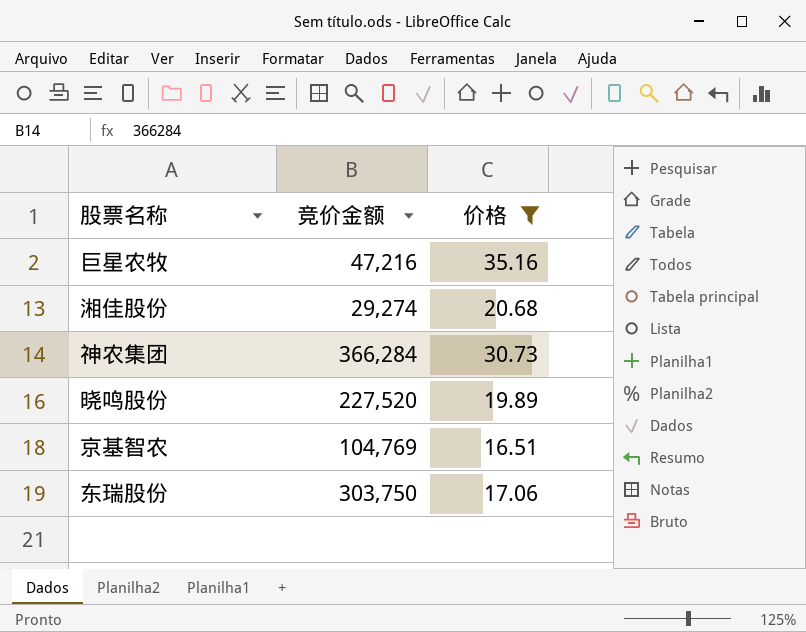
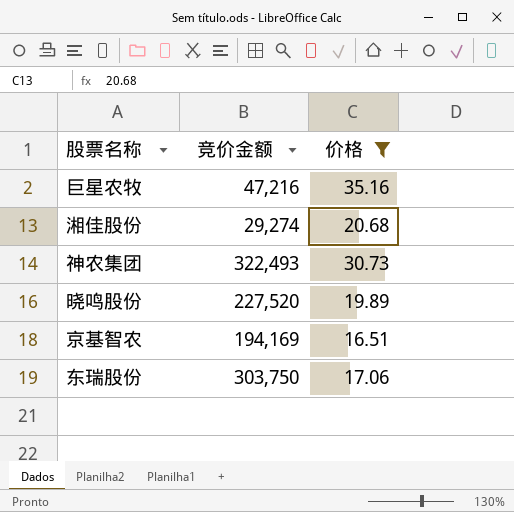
神农集团 | 竞价金额: 366,284 -> 322,493
京基智农 | 竞价金额: 104,769 -> 194,169

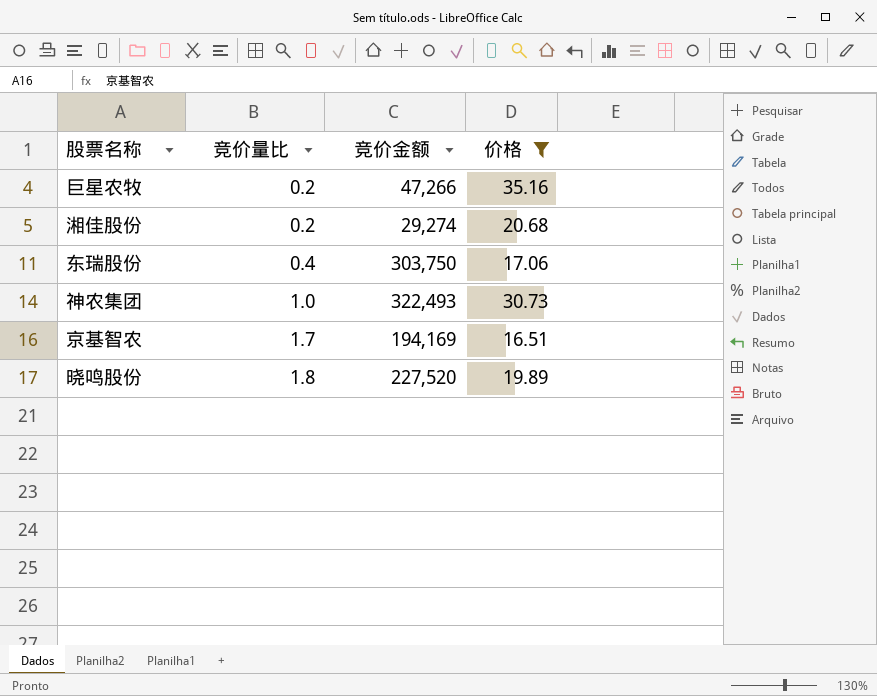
row order: none -> 竞价量比 ascending
column 竞价量比 | position: none -> 2
巨星农牧 | 竞价金额: 47,216 -> 47,266

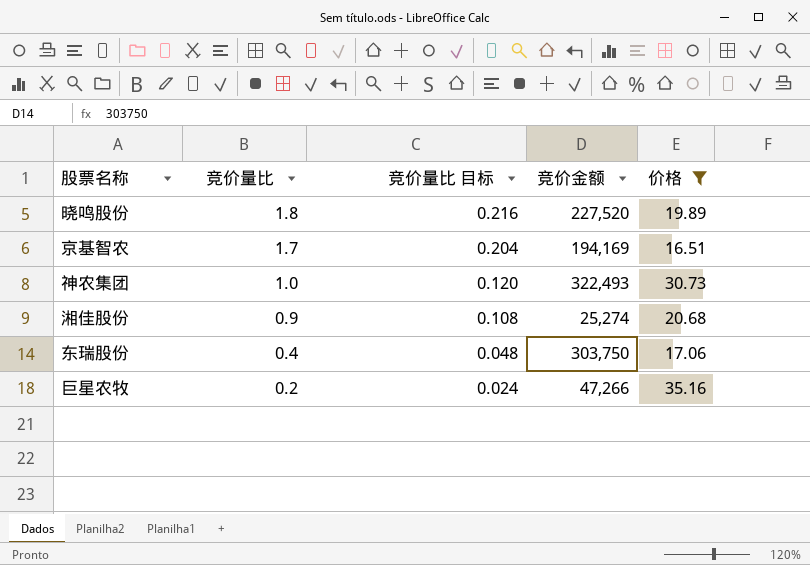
row order: 竞价量比 ascending -> 竞价量比 descending
column 竞价量比 目标 | formula: none -> [竞价量比] * 0.12
湘佳股份 | 竞价量比: 0.2 -> 0.9
湘佳股份 | 竞价金额: 29,274 -> 25,274

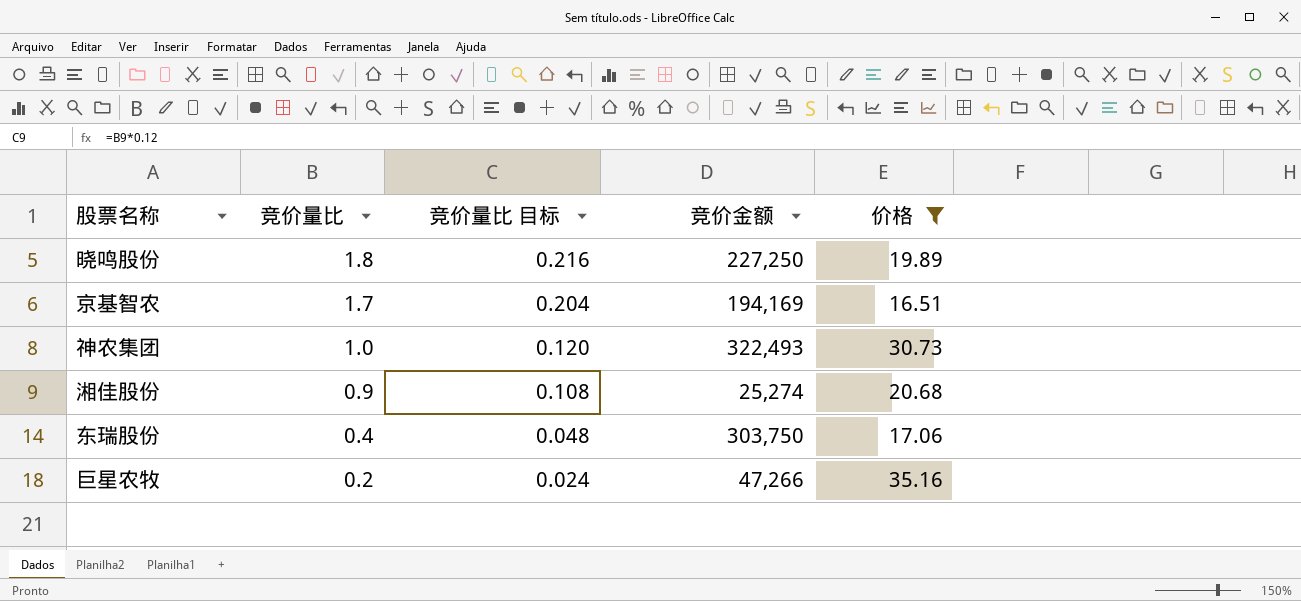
晓鸣股份 | 竞价金额: 227,520 -> 227,250

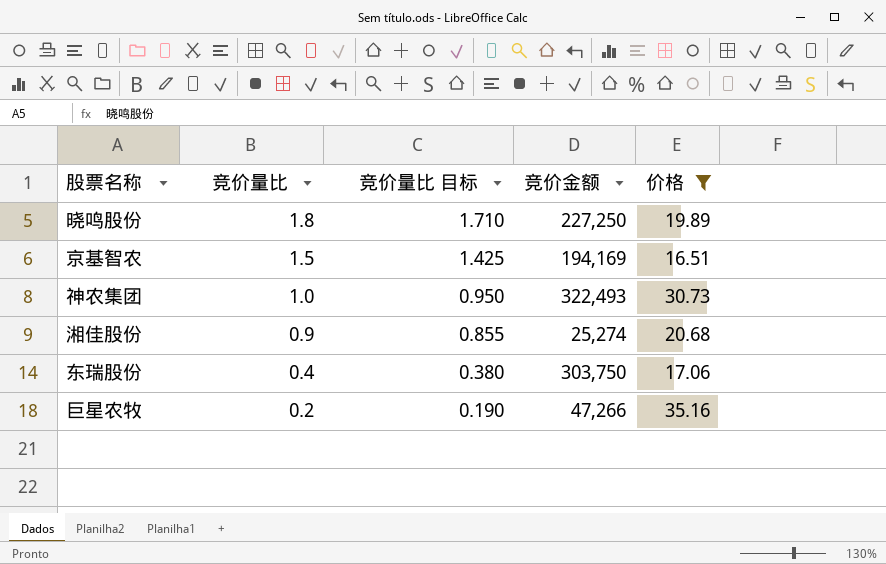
column 竞价量比 目标 | formula: [竞价量比] * 0.12 -> [竞价量比] * 0.95
京基智农 | 竞价量比: 1.7 -> 1.5

